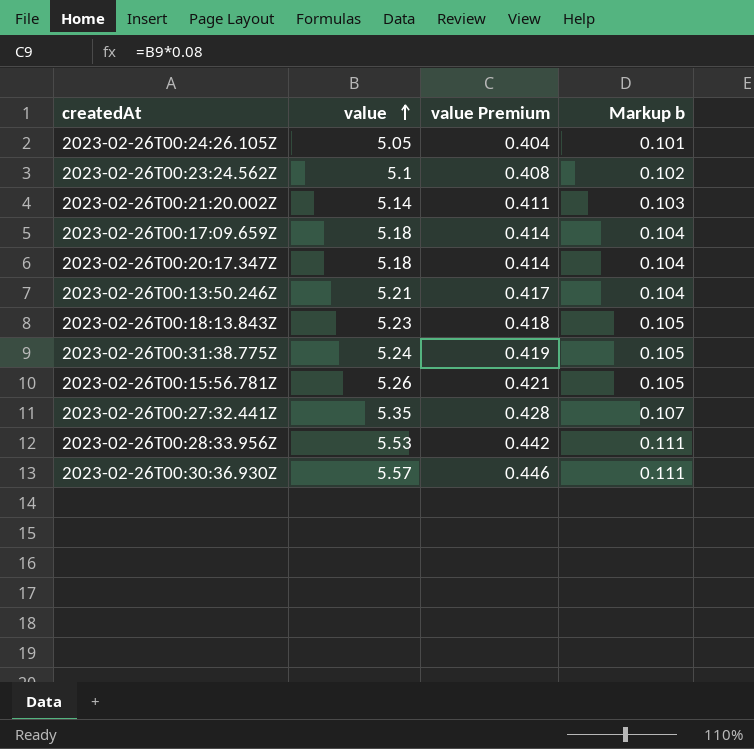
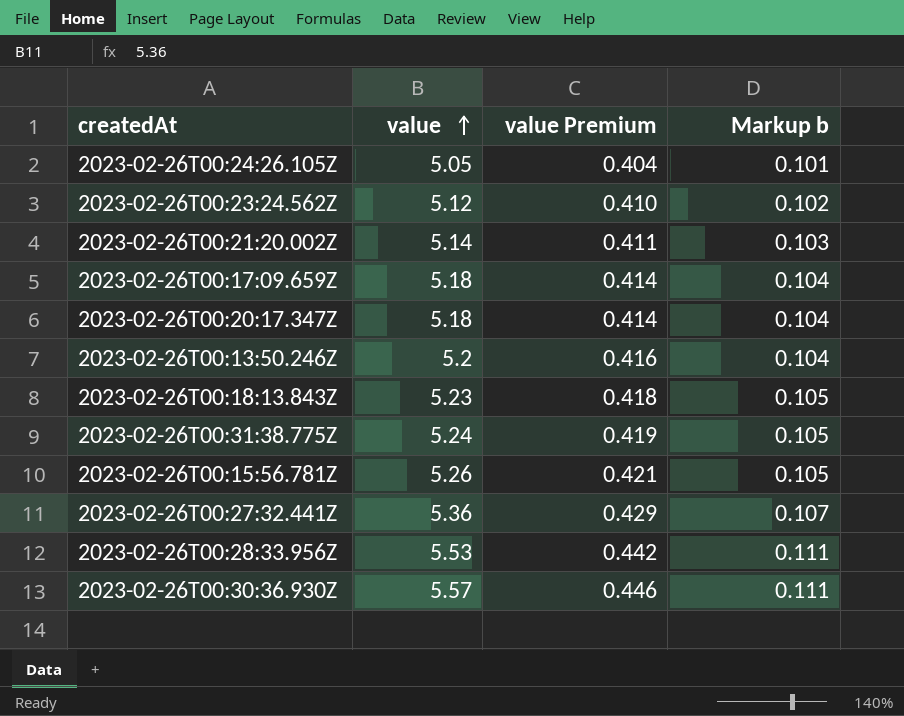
2023-02-26T00:23:24.562Z | value: 5.1 -> 5.12
2023-02-26T00:23:24.562Z | value Premium: 0.408 -> 0.410
2023-02-26T00:13:50.246Z | value: 5.21 -> 5.2
2023-02-26T00:13:50.246Z | value Premium: 0.417 -> 0.416
2023-02-26T00:27:32.441Z | value: 5.35 -> 5.36
2023-02-26T00:27:32.441Z | value Premium: 0.428 -> 0.429

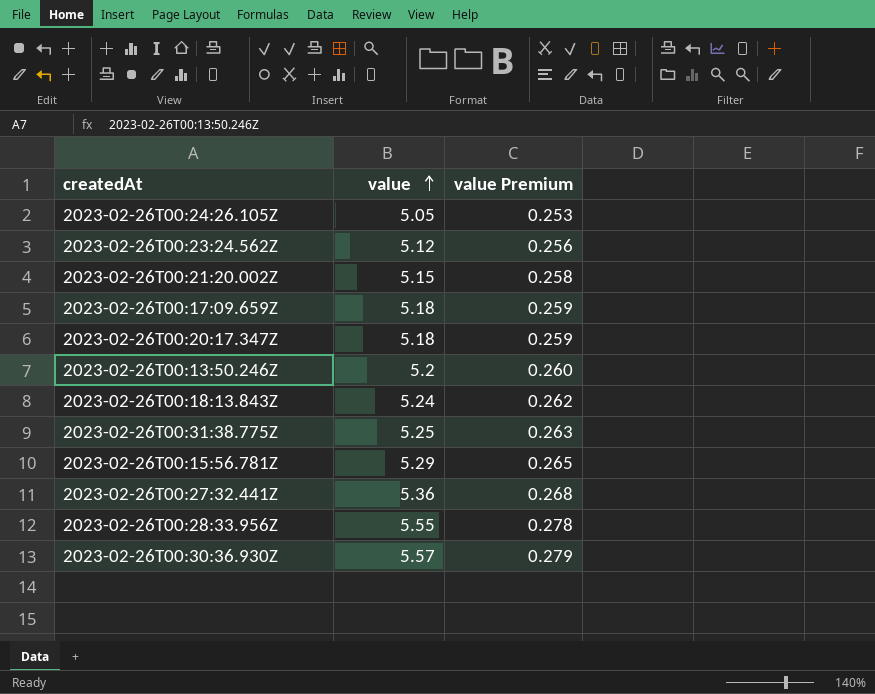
column Markup b | formula: [value] * 0.02 -> none
column value Premium | formula: [value] * 0.08 -> [value] * 0.05
2023-02-26T00:21:20.002Z | value: 5.14 -> 5.15
2023-02-26T00:18:13.843Z | value: 5.23 -> 5.24
2023-02-26T00:31:38.775Z | value: 5.24 -> 5.25
2023-02-26T00:15:56.781Z | value: 5.26 -> 5.29
2023-02-26T00:28:33.956Z | value: 5.53 -> 5.55

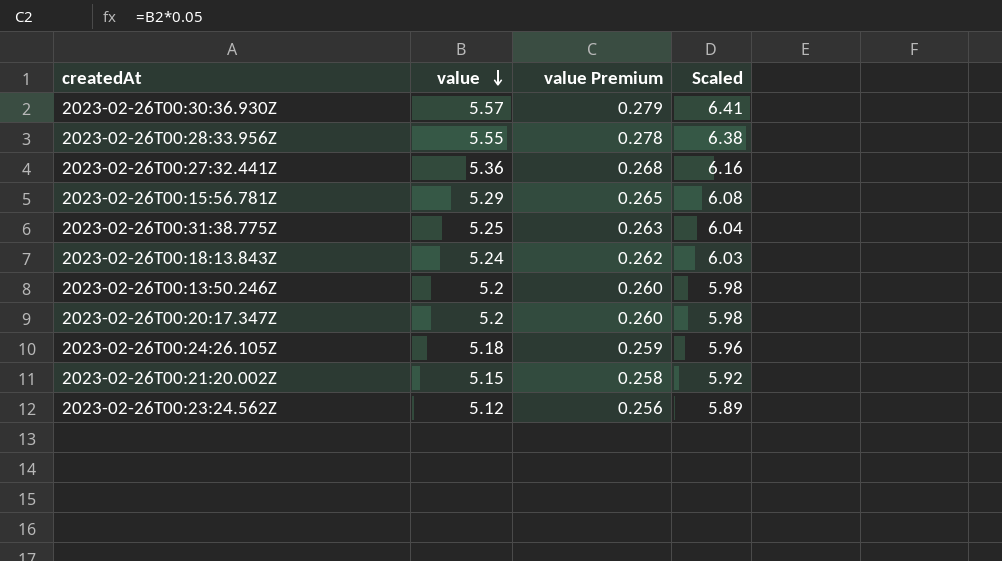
row order: value ascending -> value descending
column Scaled | formula: none -> [value] * 1.15
row 2023-02-26T00:17:09.659Z: 5.18 | 0.259 -> none
2023-02-26T00:20:17.347Z | value: 5.18 -> 5.2
2023-02-26T00:20:17.347Z | value Premium: 0.259 -> 0.260
2023-02-26T00:24:26.105Z | value: 5.05 -> 5.18
2023-02-26T00:24:26.105Z | value Premium: 0.253 -> 0.259

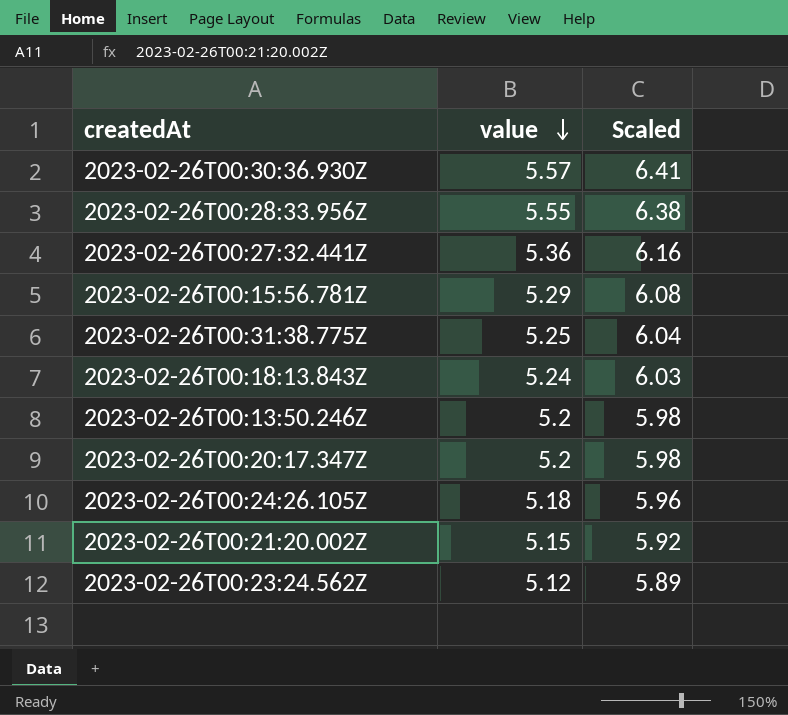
column value Premium | formula: [value] * 0.05 -> none

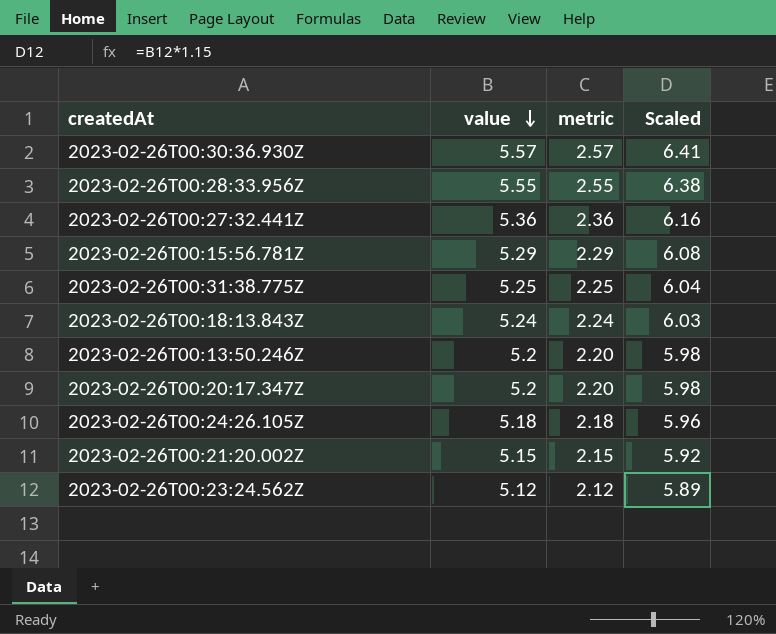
column metric | formula: none -> [value] - 3

